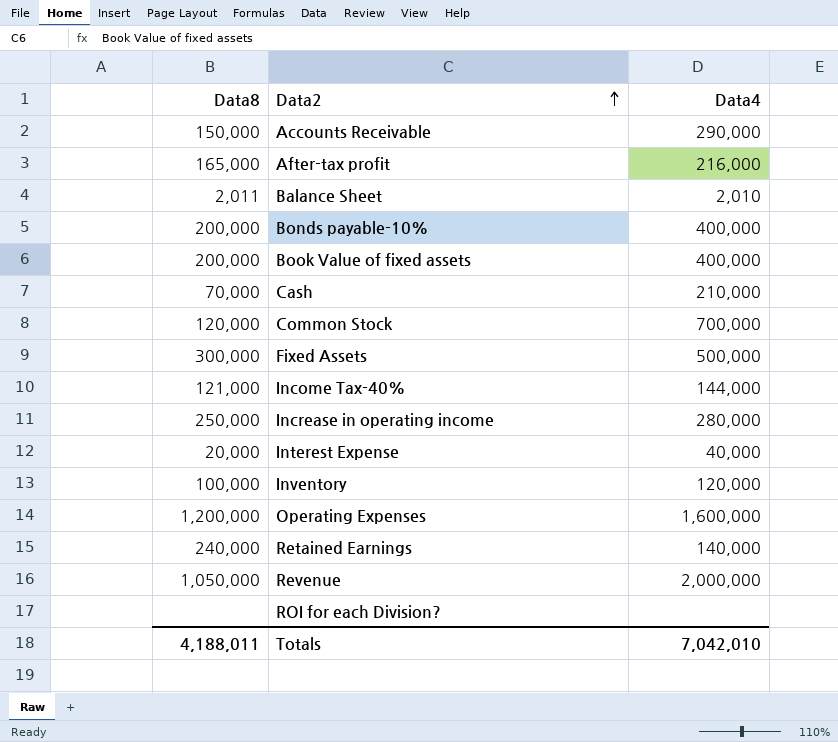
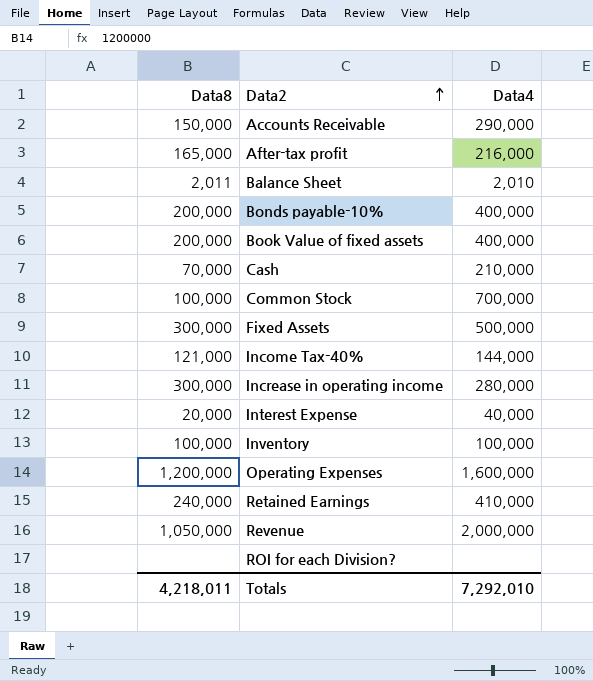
Common Stock | Data8: 120,000 -> 100,000
Increase in operating income | Data8: 250,000 -> 300,000
Inventory | Data4: 120,000 -> 100,000
Retained Earnings | Data4: 140,000 -> 410,000
Totals | Data8: 4,188,011 -> 4,218,011
Totals | Data4: 7,042,010 -> 7,292,010

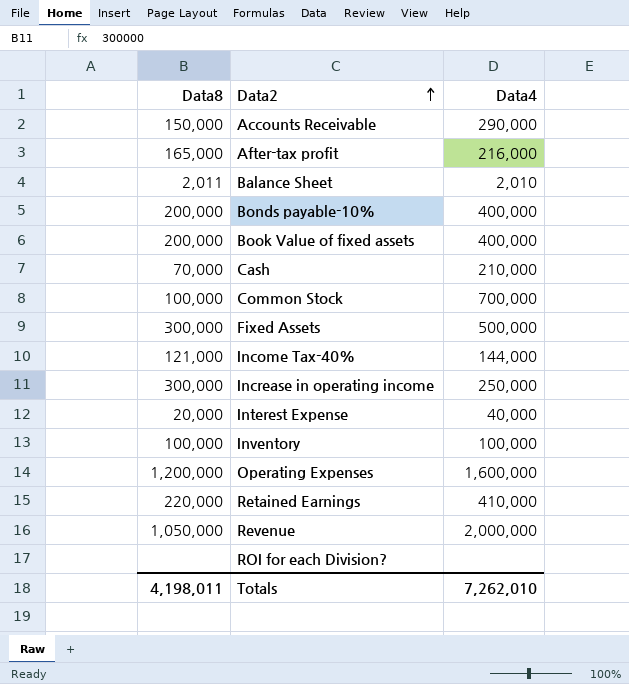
Increase in operating income | Data4: 280,000 -> 250,000
Retained Earnings | Data8: 240,000 -> 220,000
Totals | Data8: 4,218,011 -> 4,198,011
Totals | Data4: 7,292,010 -> 7,262,010

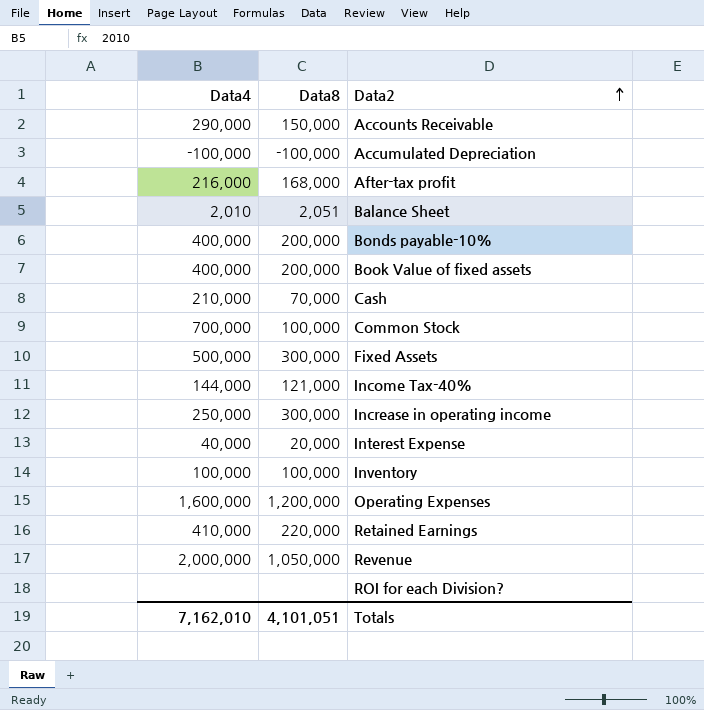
column Data4 | position: 3 -> 1
row Accumulated Depreciation: none -> -100,000 | -100,000
After-tax profit | Data8: 165,000 -> 168,000
Balance Sheet | Data8: 2,011 -> 2,051
Totals | Data4: 7,262,010 -> 7,162,010
Totals | Data8: 4,198,011 -> 4,101,051

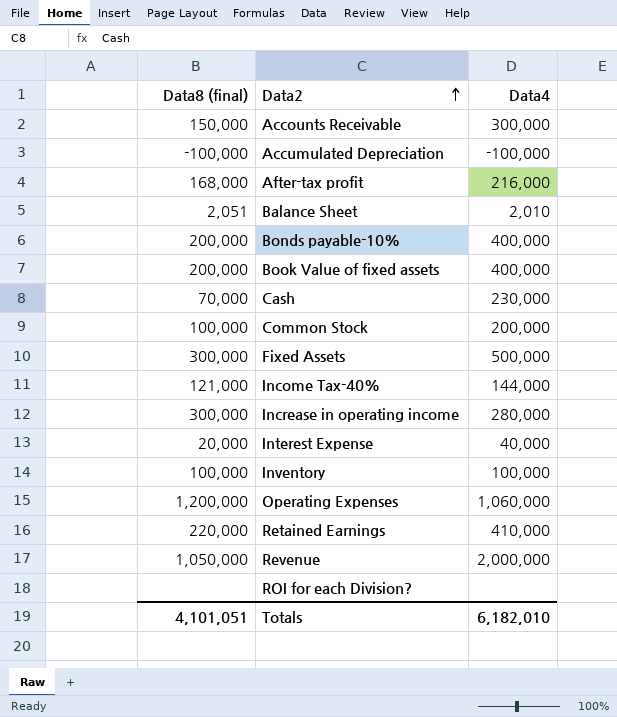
column name: Data8 -> Data8 (final)
column Data4 | position: 1 -> 3
Accounts Receivable | Data4: 290,000 -> 300,000
Cash | Data4: 210,000 -> 230,000
Common Stock | Data4: 700,000 -> 200,000
Increase in operating income | Data4: 250,000 -> 280,000
Operating Expenses | Data4: 1,600,000 -> 1,060,000
Totals | Data4: 7,162,010 -> 6,182,010

